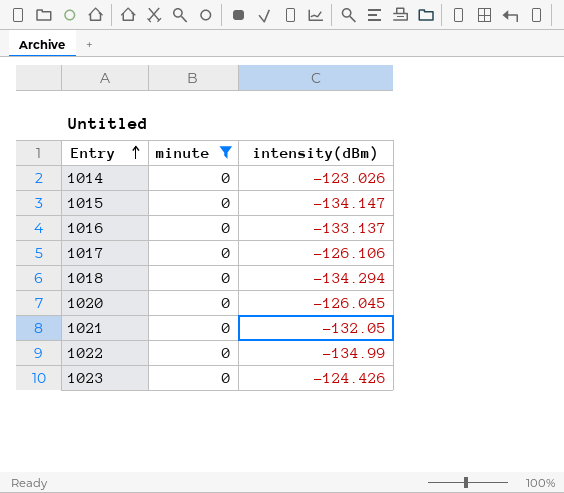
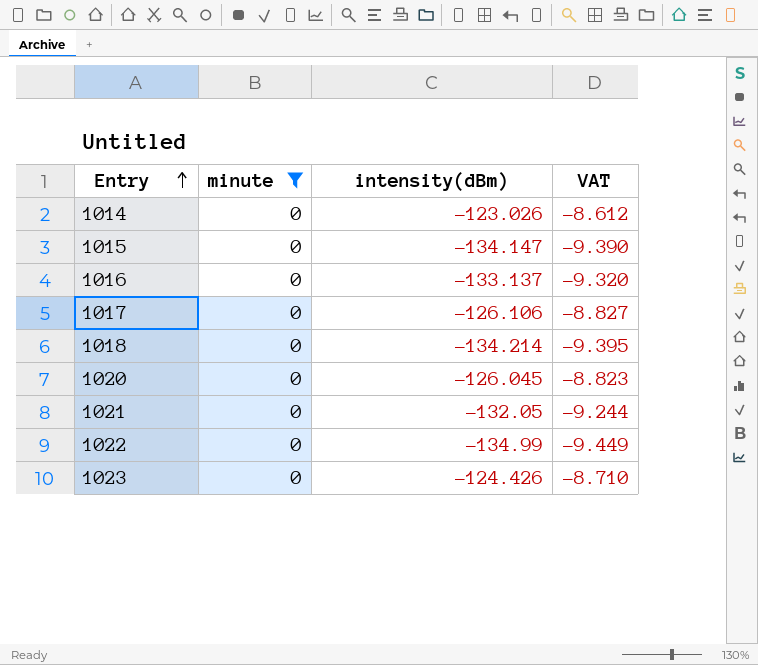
column VAT | formula: none -> [intensity(dBm)] * 0.07
1018 | intensity(dBm): -134.294 -> -134.214

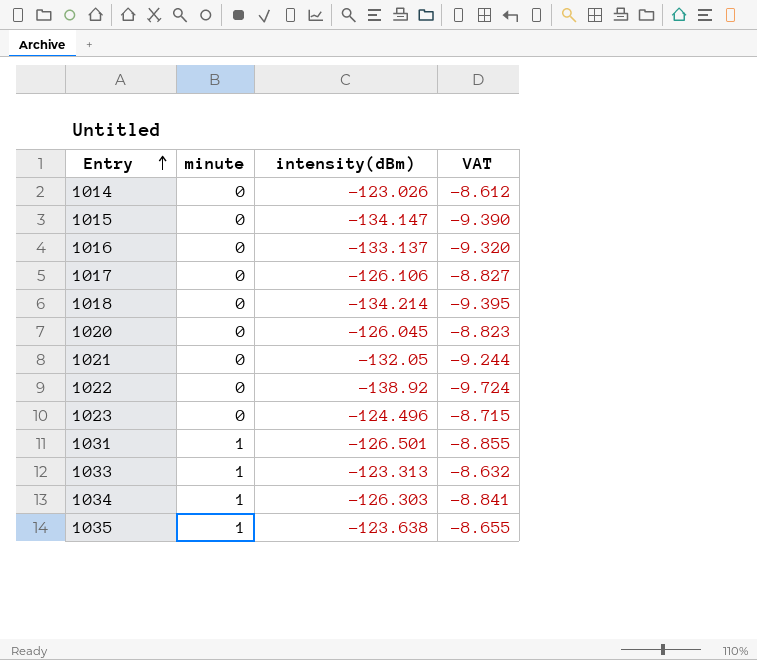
filter: minute = 0 -> none
1022 | intensity(dBm): -134.99 -> -138.92
1022 | VAT: -9.449 -> -9.724
1023 | intensity(dBm): -124.426 -> -124.496
1023 | VAT: -8.710 -> -8.715

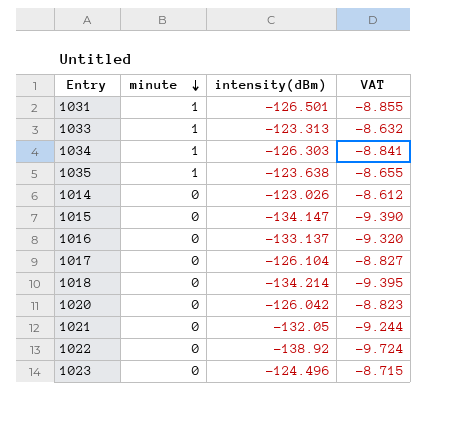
row order: Entry ascending -> minute descending
1017 | intensity(dBm): -126.106 -> -126.104
1020 | intensity(dBm): -126.045 -> -126.042

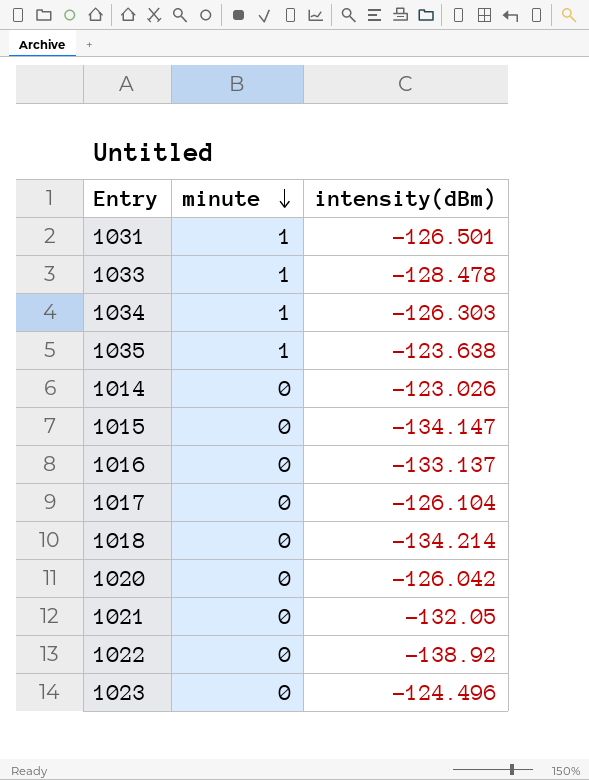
column VAT | formula: [intensity(dBm)] * 0.07 -> none
1033 | intensity(dBm): -123.313 -> -128.478

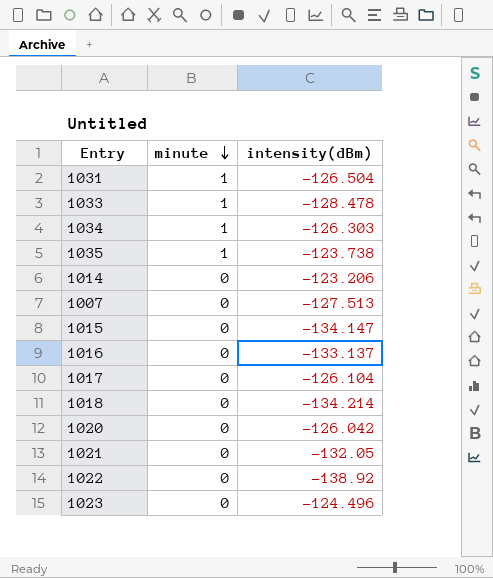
1031 | intensity(dBm): -126.501 -> -126.504
1035 | intensity(dBm): -123.638 -> -123.738
1014 | intensity(dBm): -123.026 -> -123.206
row 1007: none -> 0 | -127.513

